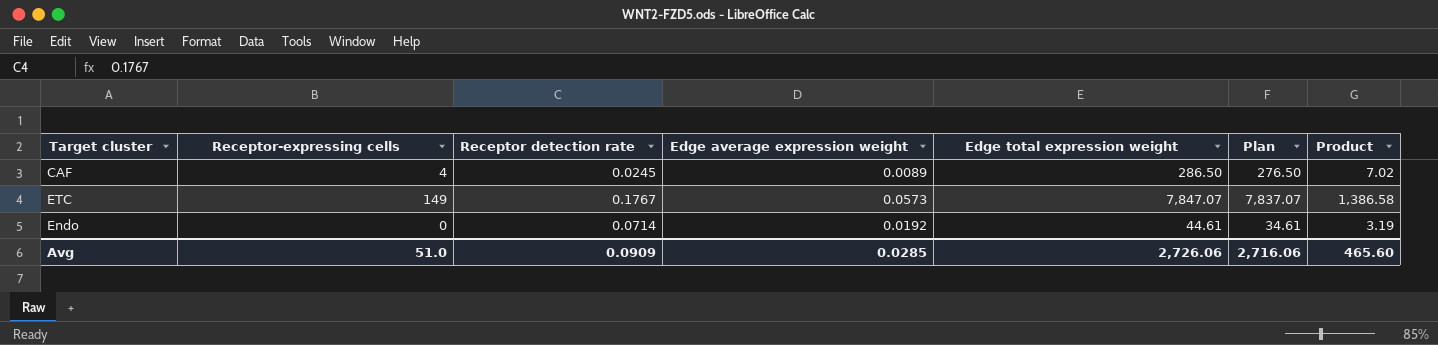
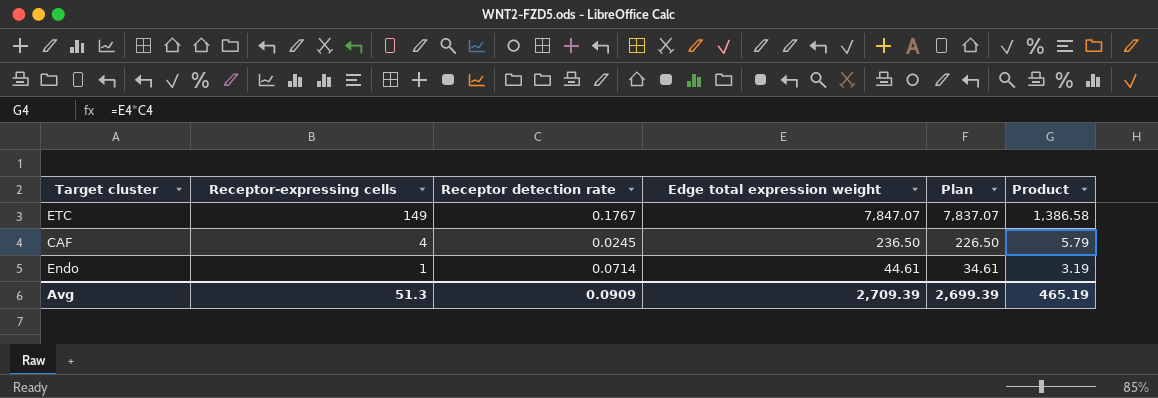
row order: none -> Receptor-expressing cells descending
column Edge average expression weight | position: 4 -> none
CAF | Edge total expression weight: 286.50 -> 236.50
CAF | Plan: 276.50 -> 226.50
CAF | Product: 7.02 -> 5.79
Endo | Receptor-expressing cells: 0 -> 1
Avg | Receptor-expressing cells: 51.0 -> 51.3
Avg | Edge total expression weight: 2,726.06 -> 2,709.39
Avg | Plan: 2,716.06 -> 2,699.39
Avg | Product: 465.60 -> 465.19

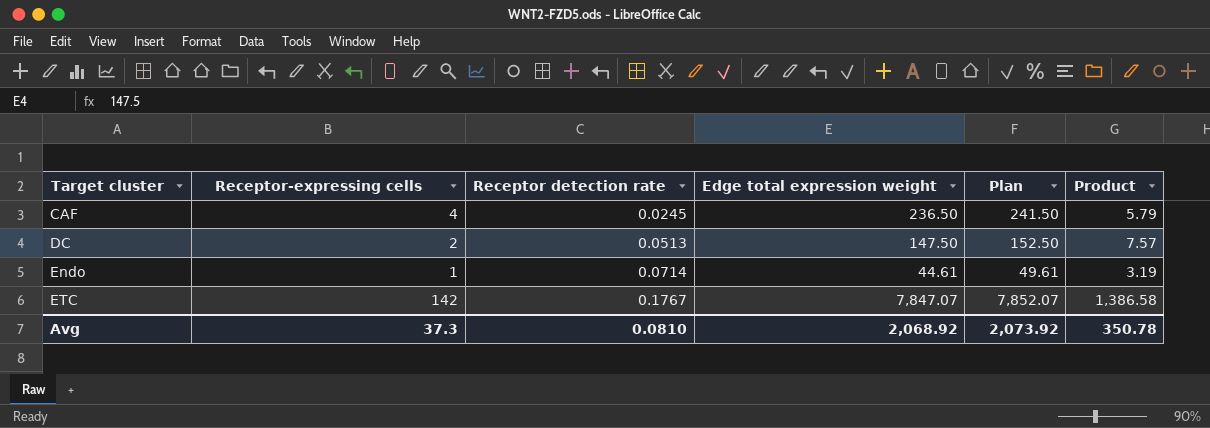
row order: Receptor-expressing cells descending -> Target cluster ascending
column Plan | formula: [Edge total expression weight] - 10 -> [Edge total expression weight] + 5
row DC: none -> 2 | 0.0513 | 147.50 | 152.50 | 7.57
ETC | Receptor-expressing cells: 149 -> 142
Avg | Receptor-expressing cells: 51.3 -> 37.3
Avg | Receptor detection rate: 0.0909 -> 0.0810
Avg | Edge total expression weight: 2,709.39 -> 2,068.92
Avg | Plan: 2,699.39 -> 2,073.92
Avg | Product: 465.19 -> 350.78

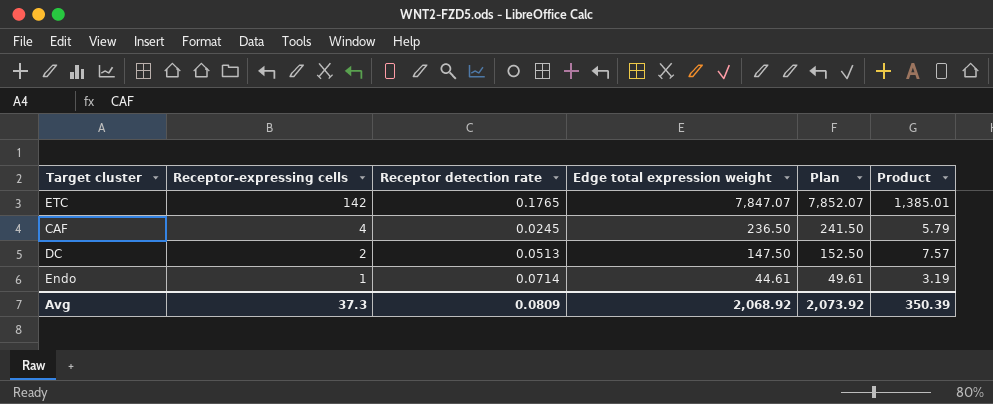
row order: Target cluster ascending -> Receptor-expressing cells descending
ETC | Receptor detection rate: 0.1767 -> 0.1765
ETC | Product: 1,386.58 -> 1,385.01
Avg | Receptor detection rate: 0.0810 -> 0.0809
Avg | Product: 350.78 -> 350.39

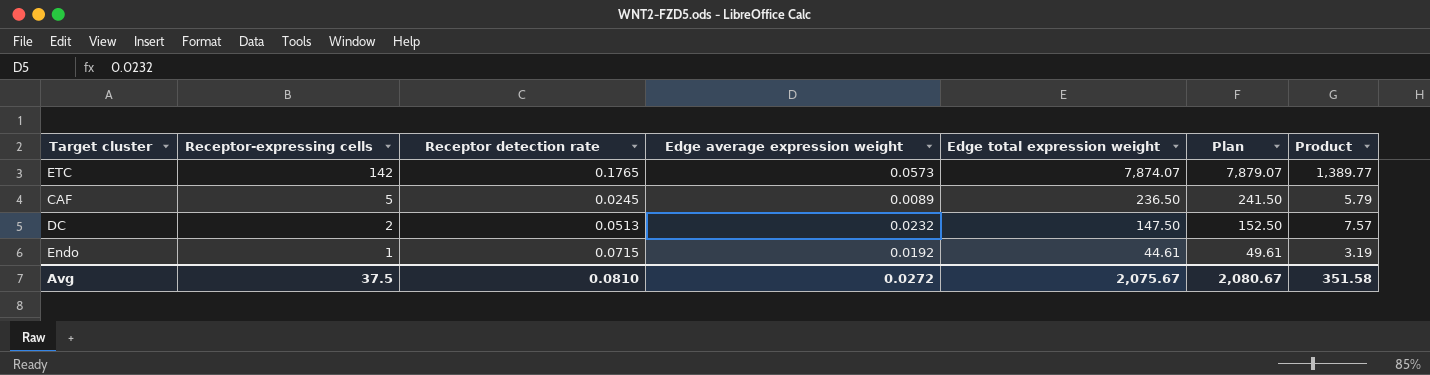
column Edge average expression weight | position: none -> 4
ETC | Edge total expression weight: 7,847.07 -> 7,874.07
ETC | Plan: 7,852.07 -> 7,879.07
ETC | Product: 1,385.01 -> 1,389.77
CAF | Receptor-expressing cells: 4 -> 5
Endo | Receptor detection rate: 0.0714 -> 0.0715
Avg | Receptor-expressing cells: 37.3 -> 37.5
Avg | Receptor detection rate: 0.0809 -> 0.0810
Avg | Edge total expression weight: 2,068.92 -> 2,075.67
Avg | Plan: 2,073.92 -> 2,080.67
Avg | Product: 350.39 -> 351.58

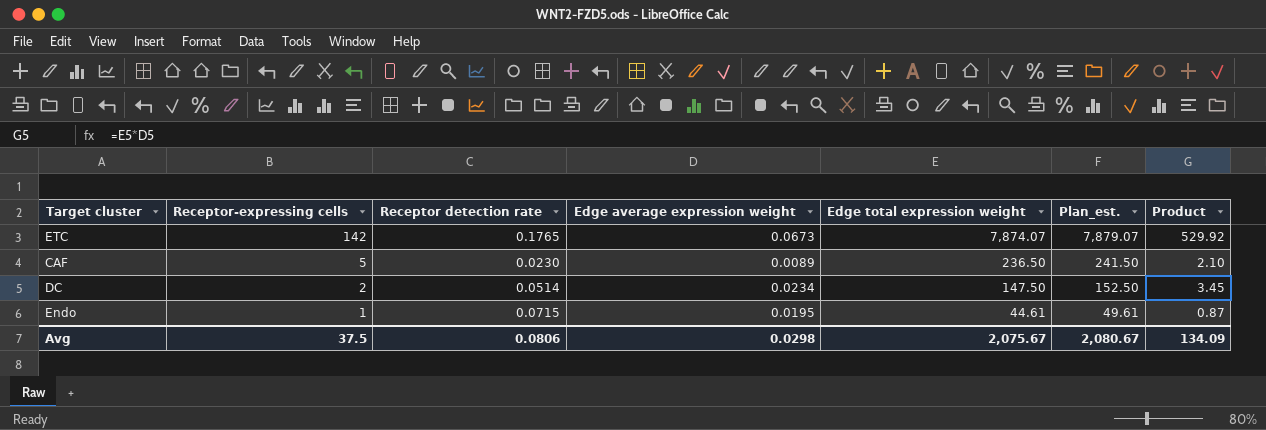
column name: Plan -> Plan_est.
column Product | formula: [Receptor detection rate] * [Edge total expression weight] -> [Edge average expression weight] * [Edge total expression weight]
ETC | Edge average expression weight: 0.0573 -> 0.0673
CAF | Receptor detection rate: 0.0245 -> 0.0230
DC | Receptor detection rate: 0.0513 -> 0.0514
DC | Edge average expression weight: 0.0232 -> 0.0234
Endo | Edge average expression weight: 0.0192 -> 0.0195
Avg | Receptor detection rate: 0.0810 -> 0.0806
Avg | Edge average expression weight: 0.0272 -> 0.0298
Avg | Product: 351.58 -> 134.09

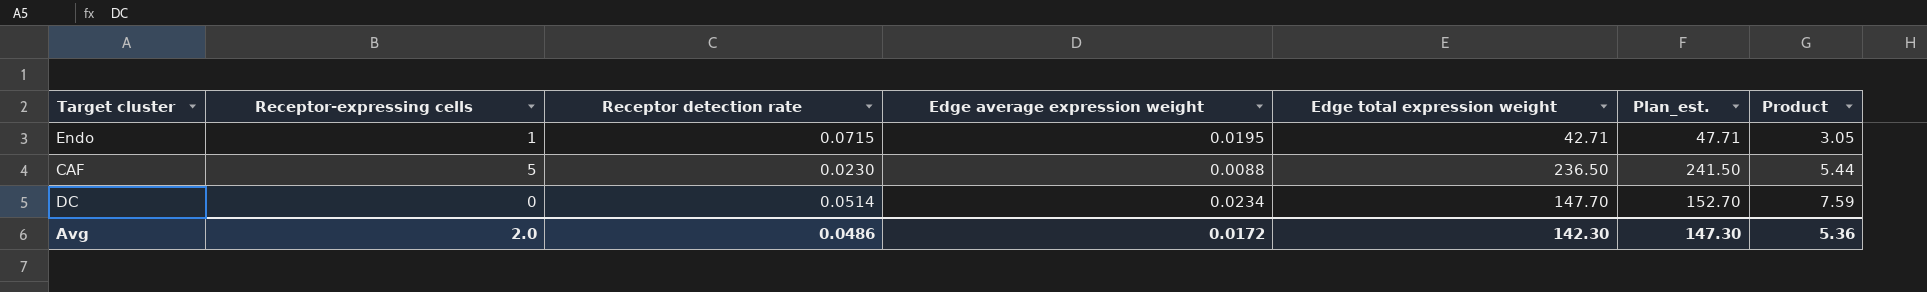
row order: Receptor-expressing cells descending -> Product ascending
column Product | formula: [Edge average expression weight] * [Edge total expression weight] -> [Receptor detection rate] * [Edge total expression weight]
row ETC: 142 | 0.1765 | 0.0673 | 7,874.07 | 7,879.07 | 529.92 -> none
Endo | Edge total expression weight: 44.61 -> 42.71
Endo | Plan_est.: 49.61 -> 47.71
CAF | Edge average expression weight: 0.0089 -> 0.0088
DC | Receptor-expressing cells: 2 -> 0
DC | Edge total expression weight: 147.50 -> 147.70
DC | Plan_est.: 152.50 -> 152.70
Avg | Receptor-expressing cells: 37.5 -> 2.0
Avg | Receptor detection rate: 0.0806 -> 0.0486
Avg | Edge average expression weight: 0.0298 -> 0.0172
Avg | Edge total expression weight: 2,075.67 -> 142.30
Avg | Plan_est.: 2,080.67 -> 147.30
Avg | Product: 134.09 -> 5.36

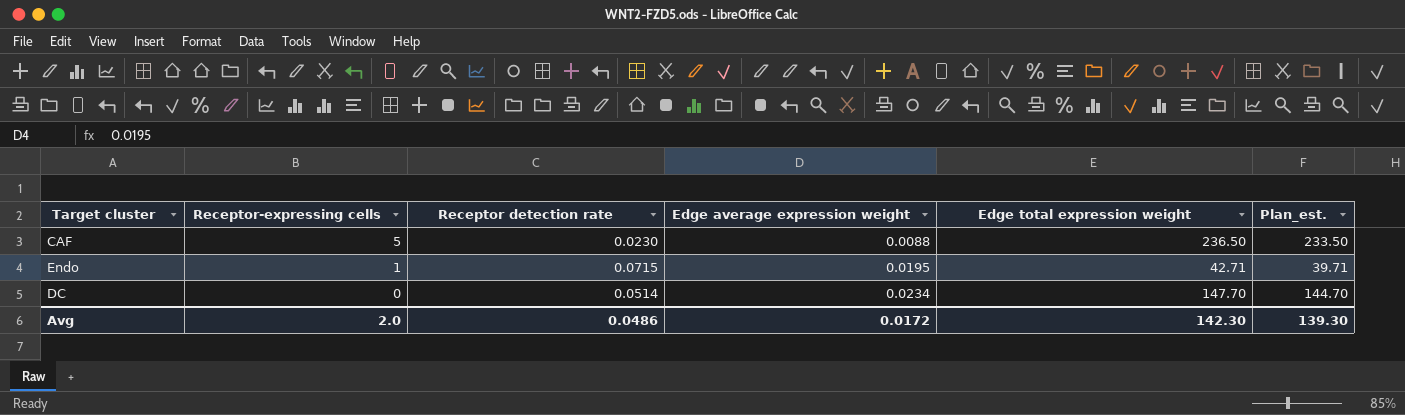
row order: Product ascending -> Receptor-expressing cells descending
column Product | formula: [Receptor detection rate] * [Edge total expression weight] -> none
column Plan_est. | formula: [Edge total expression weight] + 5 -> [Edge total expression weight] - 3
Avg | Plan_est.: 147.30 -> 139.30

